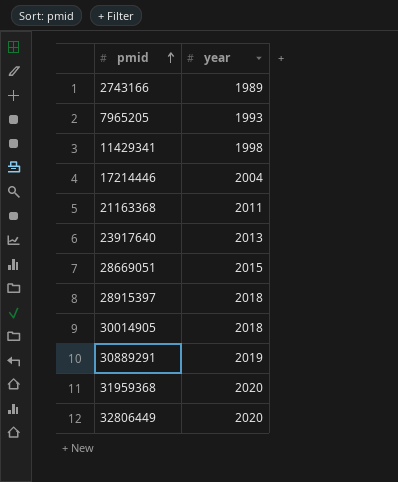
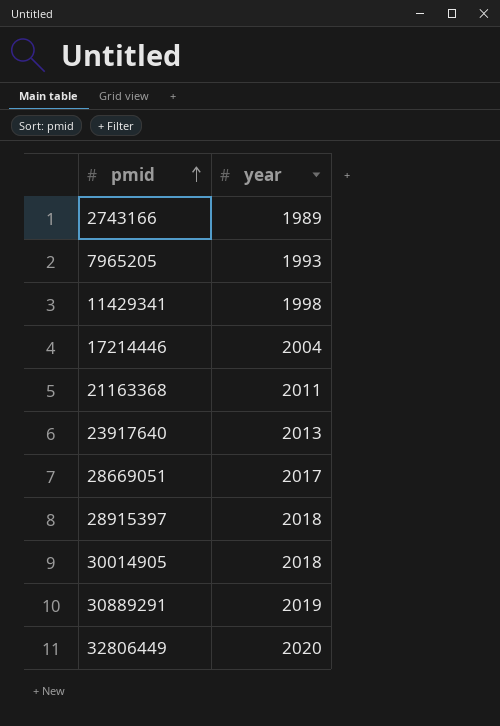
row 31959368: 2020 -> none
28669051 | year: 2015 -> 2017

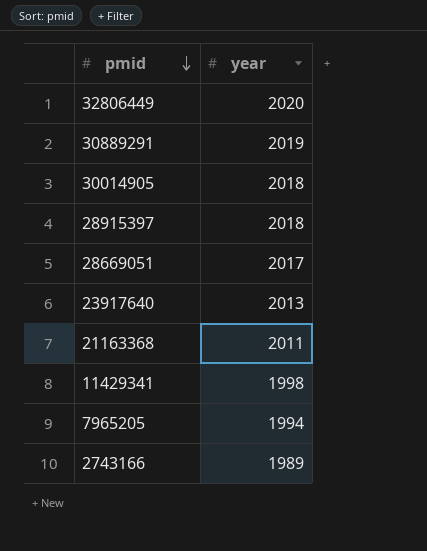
row order: pmid ascending -> pmid descending
row 17214446: 2004 -> none
7965205 | year: 1993 -> 1994

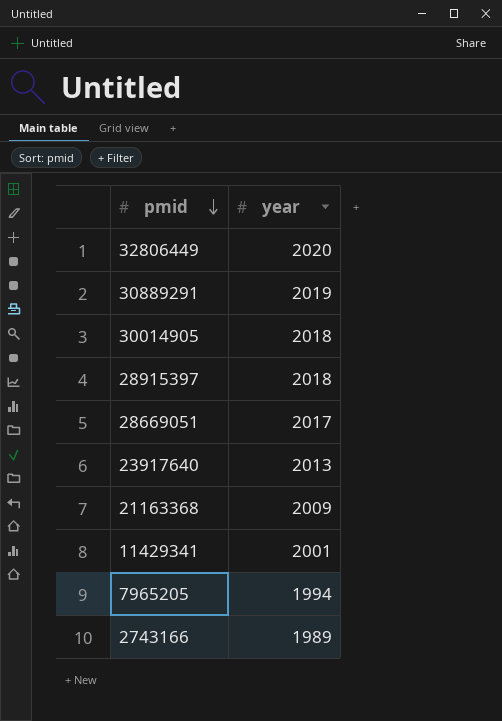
21163368 | year: 2011 -> 2009
11429341 | year: 1998 -> 2001

